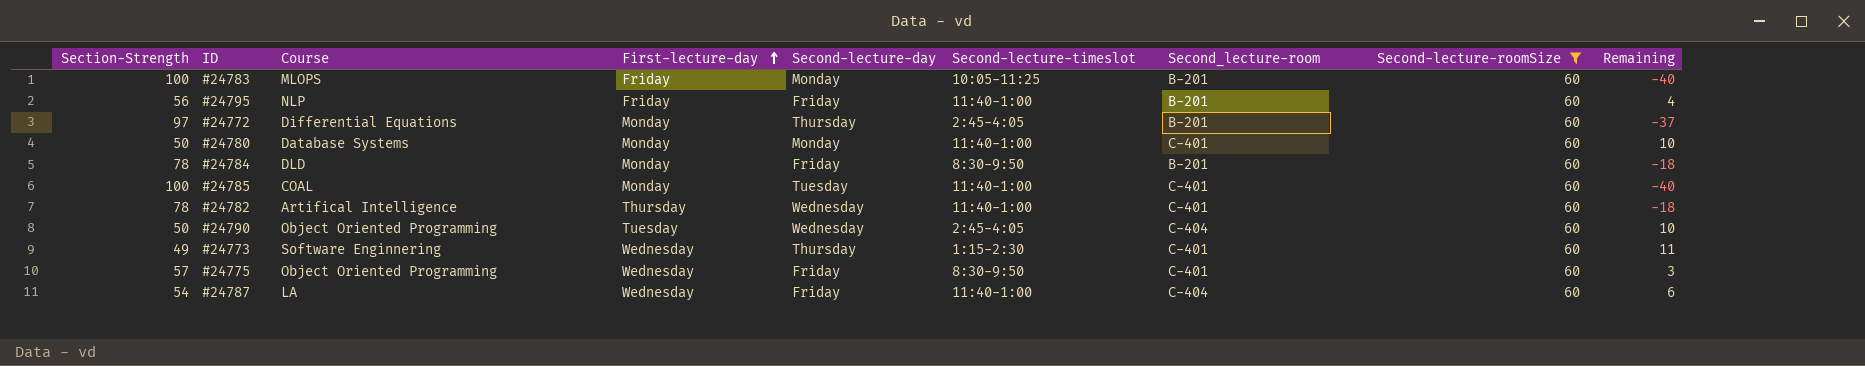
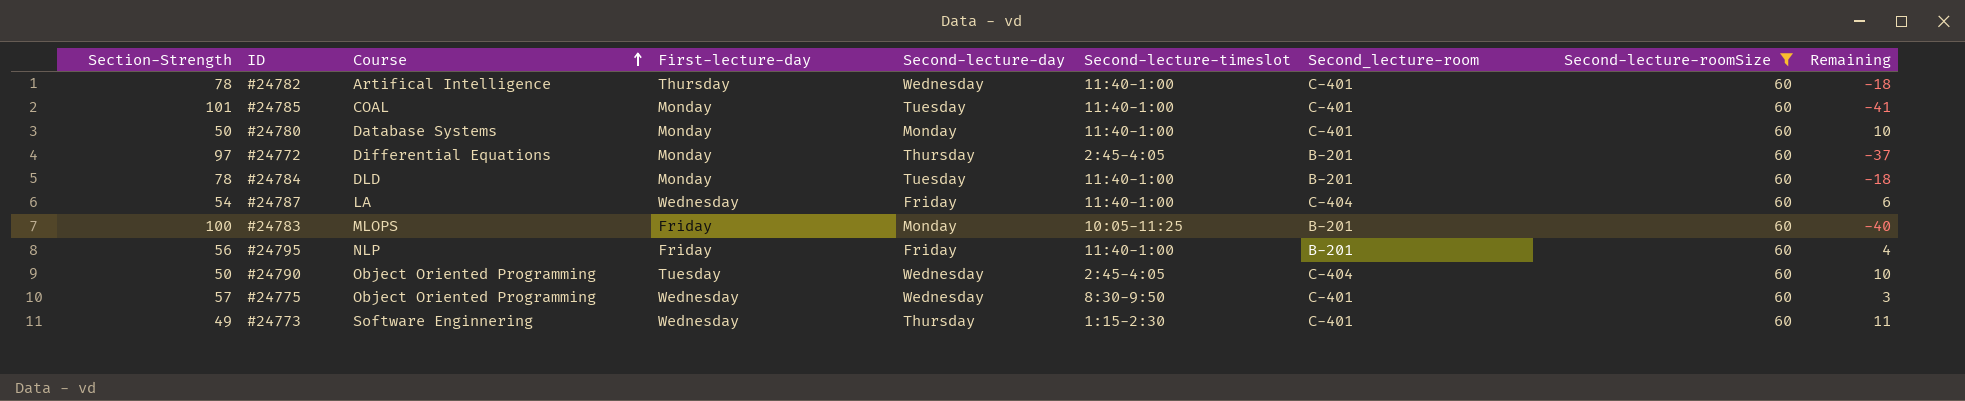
row order: First-lecture-day ascending -> Course ascending
#24785 | Section-Strength: 100 -> 101
#24785 | Remaining: -40 -> -41
#24784 | Second-lecture-day: Friday -> Tuesday
#24784 | Second-lecture-timeslot: 8:30-9:50 -> 11:40-1:00
#24775 | Second-lecture-day: Friday -> Wednesday

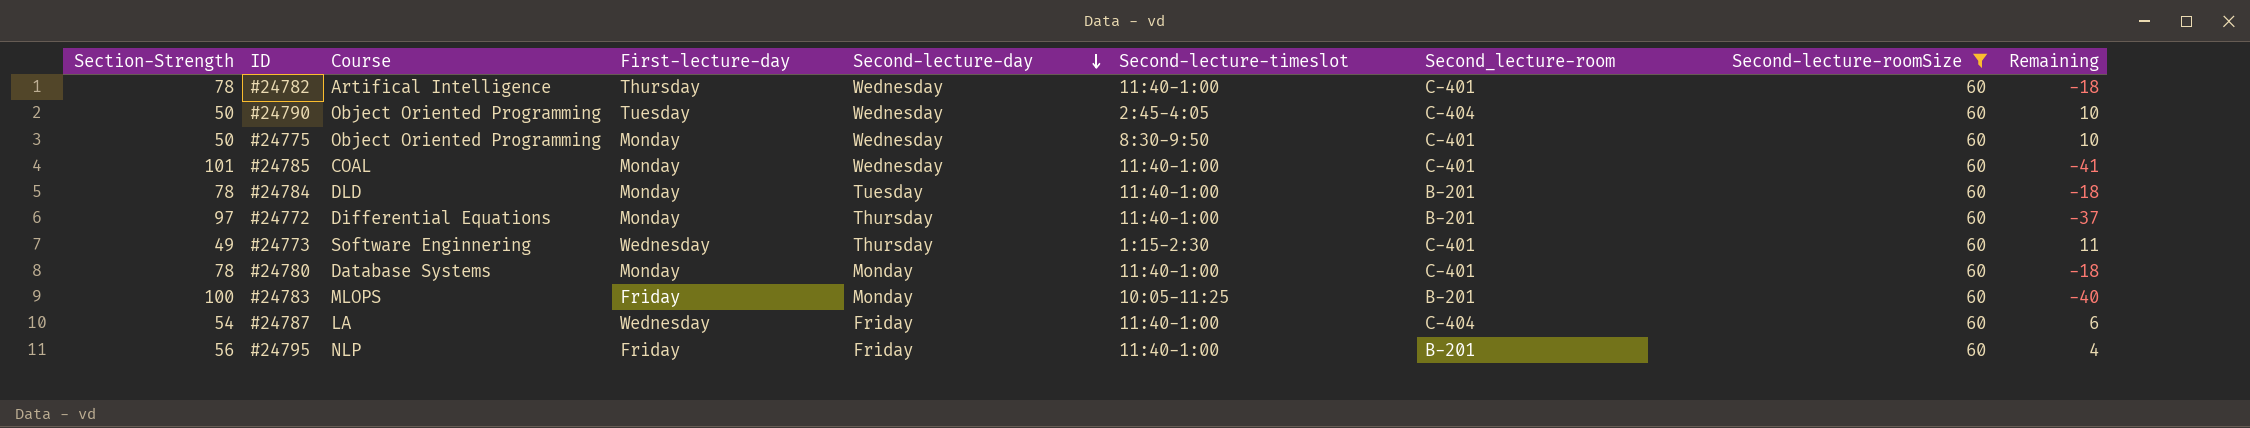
row order: Course ascending -> Second-lecture-day descending
#24775 | Section-Strength: 57 -> 50
#24775 | First-lecture-day: Wednesday -> Monday
#24775 | Remaining: 3 -> 10
#24785 | Second-lecture-day: Tuesday -> Wednesday
#24772 | Second-lecture-timeslot: 2:45-4:05 -> 11:40-1:00
#24780 | Section-Strength: 50 -> 78
#24780 | Remaining: 10 -> -18

